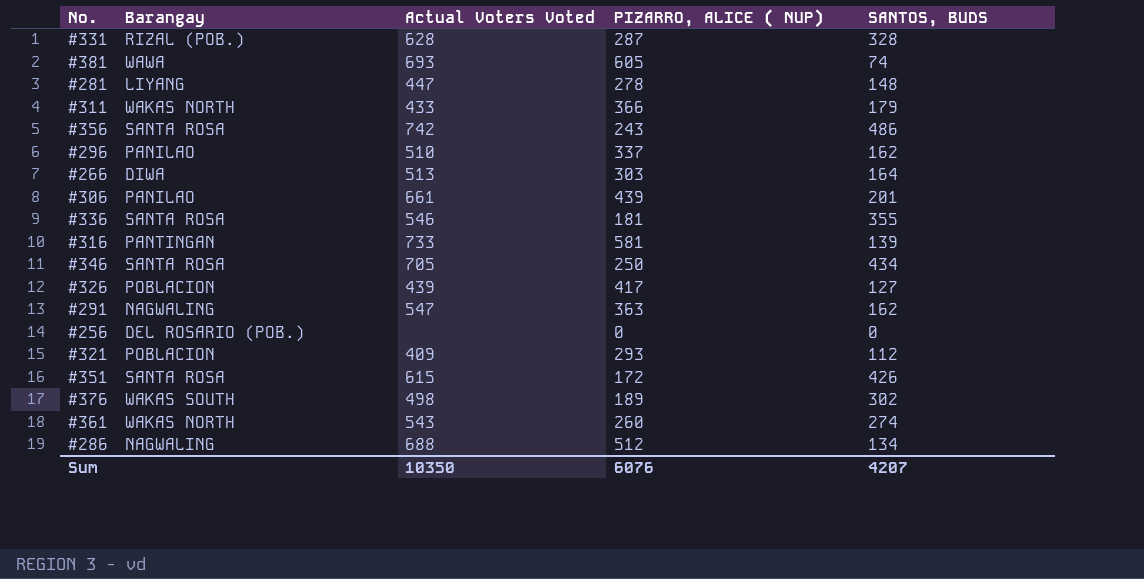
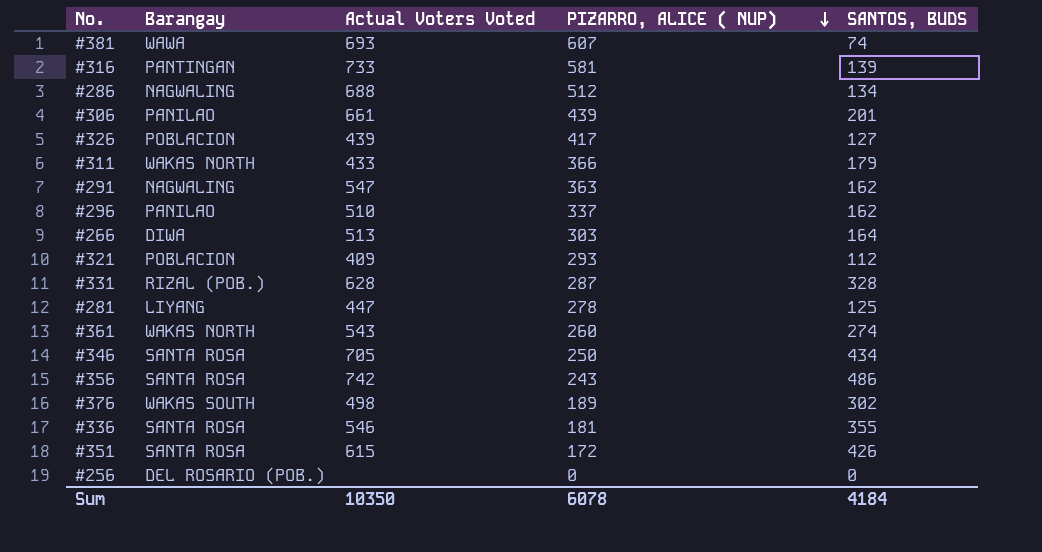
row order: none -> PIZARRO, ALICE ( NUP) descending
#381 | PIZARRO, ALICE ( NUP): 605 -> 607
#281 | SANTOS, BUDS: 148 -> 125
Sum | PIZARRO, ALICE ( NUP): 6076 -> 6078
Sum | SANTOS, BUDS: 4207 -> 4184

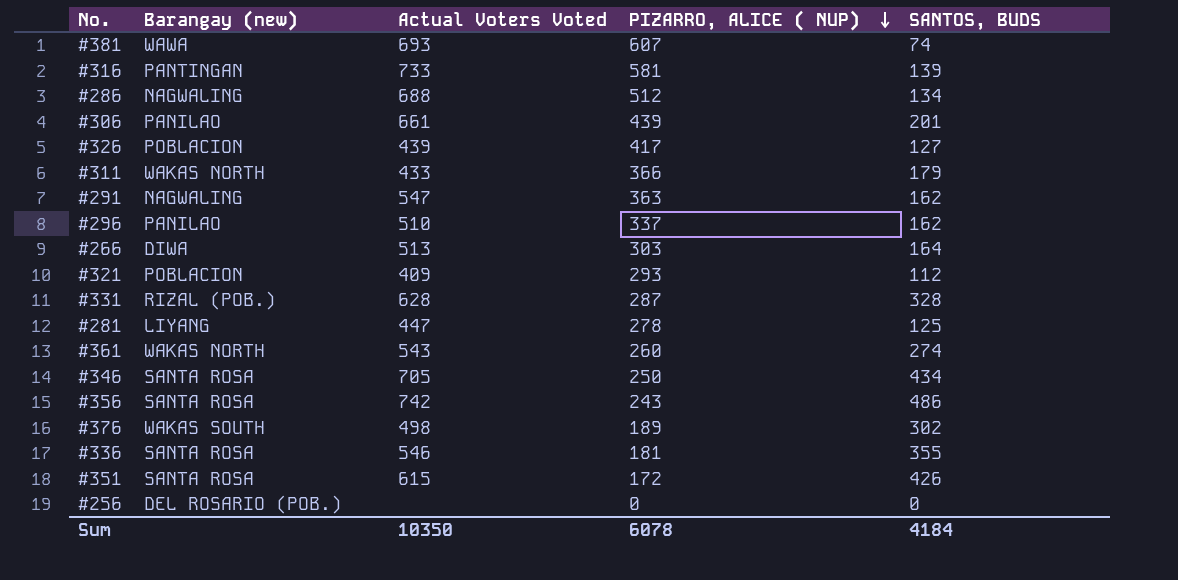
column name: Barangay -> Barangay (new)

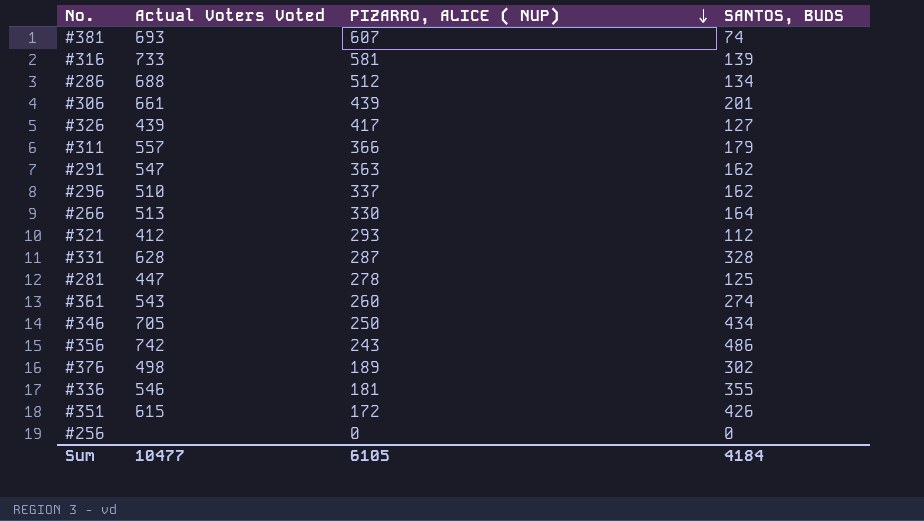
column Barangay (new) | position: 2 -> none
#311 | Actual Voters Voted: 433 -> 557
#266 | PIZARRO, ALICE ( NUP): 303 -> 330
#321 | Actual Voters Voted: 409 -> 412
Sum | Actual Voters Voted: 10350 -> 10477
Sum | PIZARRO, ALICE ( NUP): 6078 -> 6105

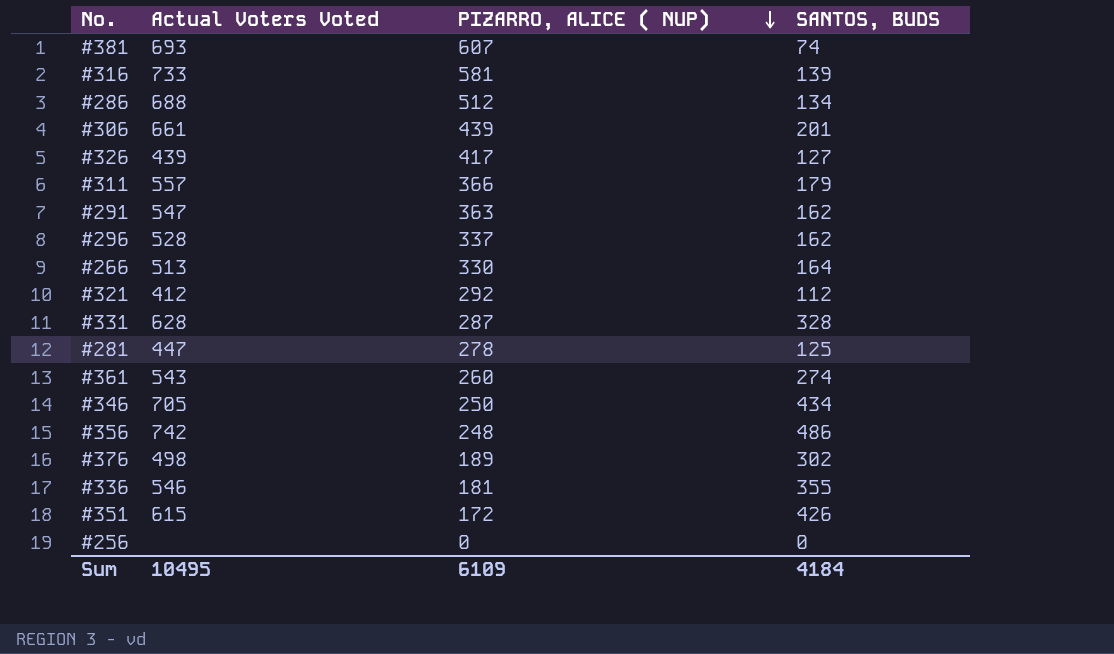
#296 | Actual Voters Voted: 510 -> 528
#321 | PIZARRO, ALICE ( NUP): 293 -> 292
#356 | PIZARRO, ALICE ( NUP): 243 -> 248
Sum | Actual Voters Voted: 10477 -> 10495
Sum | PIZARRO, ALICE ( NUP): 6105 -> 6109

